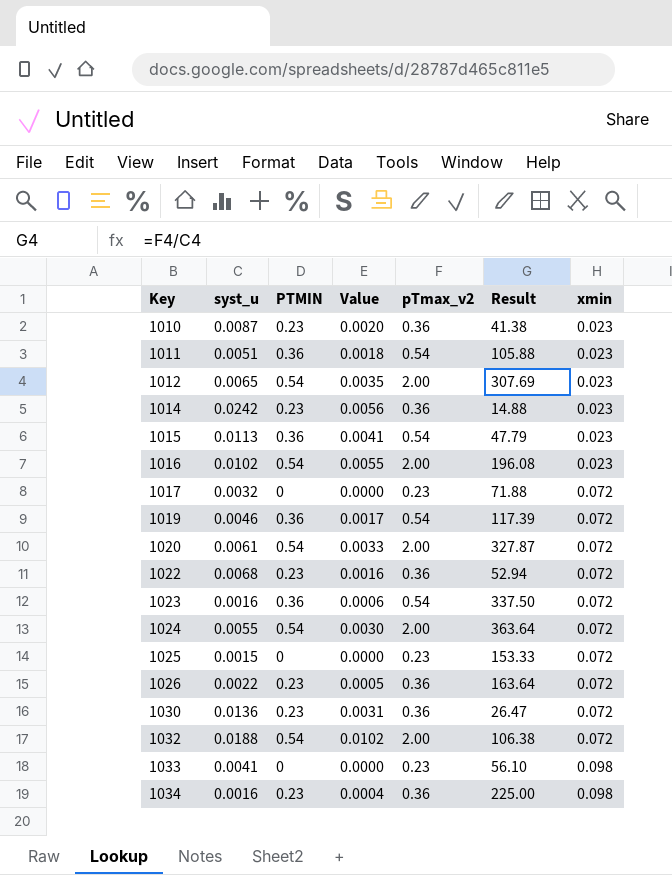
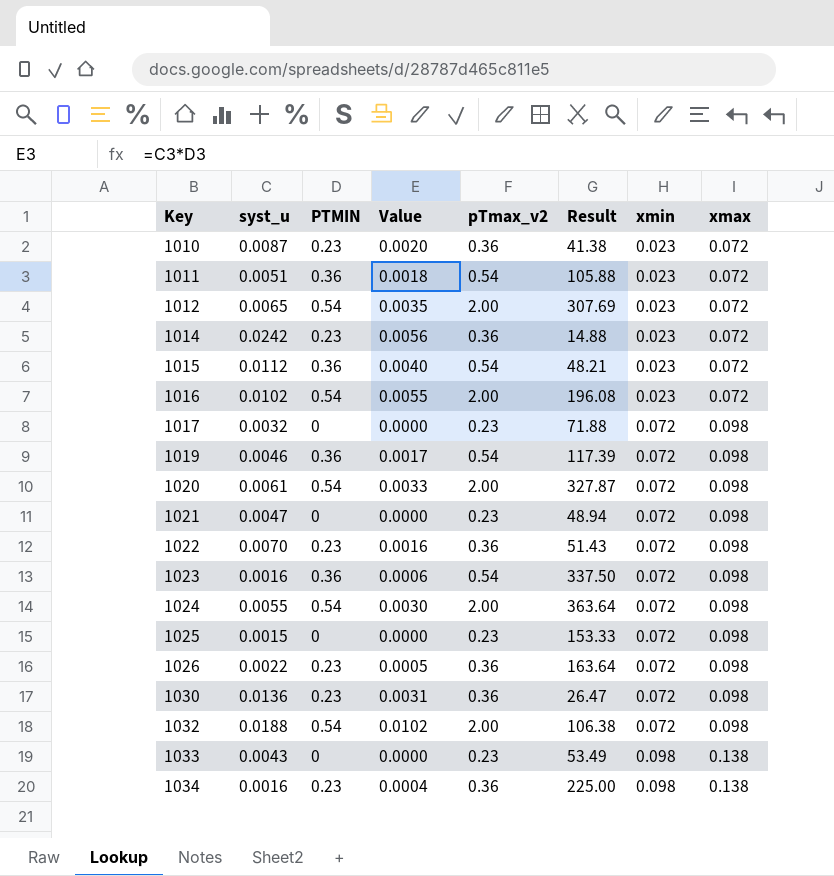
column xmax | position: none -> 8
1015 | syst_u: 0.0113 -> 0.0112
1015 | Value: 0.0041 -> 0.0040
1015 | Result: 47.79 -> 48.21
row 1021: none -> 0.0047 | 0 | 0.0000 | 0.23 | 48.94 | 0.072 | 0.098
1022 | syst_u: 0.0068 -> 0.0070
1022 | Result: 52.94 -> 51.43
1033 | syst_u: 0.0041 -> 0.0043
1033 | Result: 56.10 -> 53.49

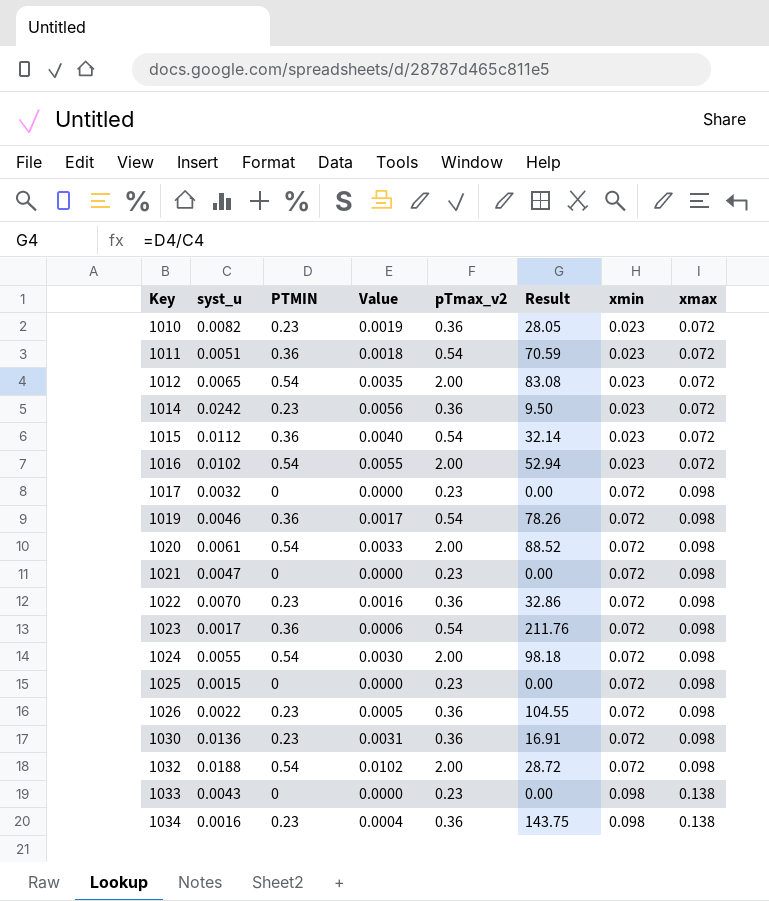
column Result | formula: [pTmax_v2] / [syst_u] -> [PTMIN] / [syst_u]
1010 | syst_u: 0.0087 -> 0.0082
1010 | Value: 0.0020 -> 0.0019
1023 | syst_u: 0.0016 -> 0.0017

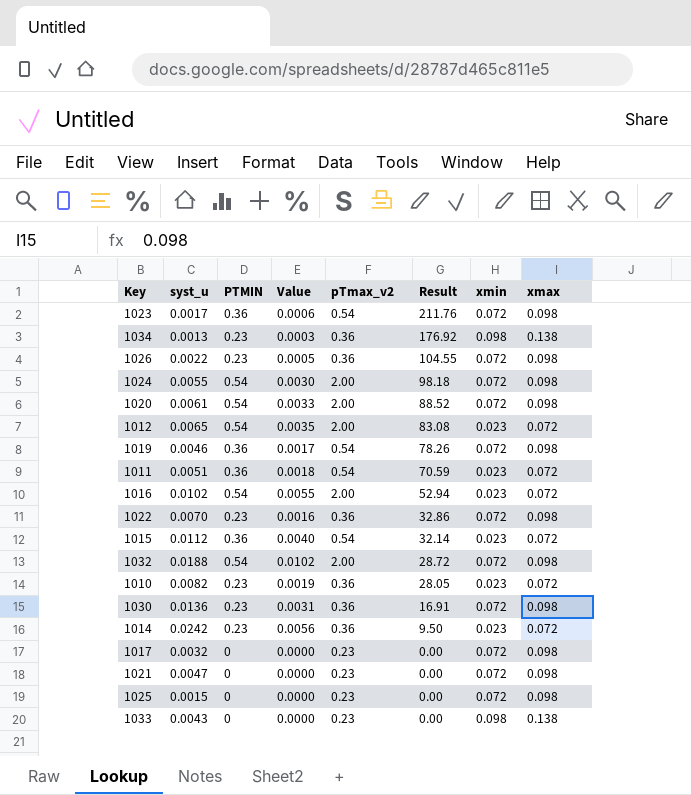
row order: Key ascending -> Result descending
1034 | syst_u: 0.0016 -> 0.0013
1034 | Value: 0.0004 -> 0.0003
1034 | Result: 143.75 -> 176.92

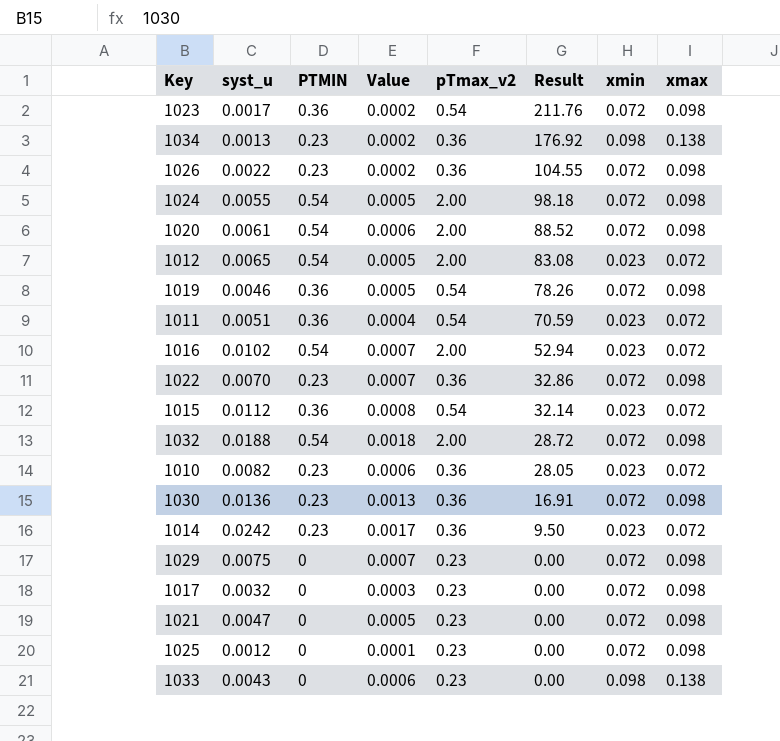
column Value | formula: [syst_u] * [PTMIN] -> [syst_u] * [xmax]
row 1029: none -> 0.0075 | 0 | 0.0007 | 0.23 | 0.00 | 0.072 | 0.098
1025 | syst_u: 0.0015 -> 0.0012

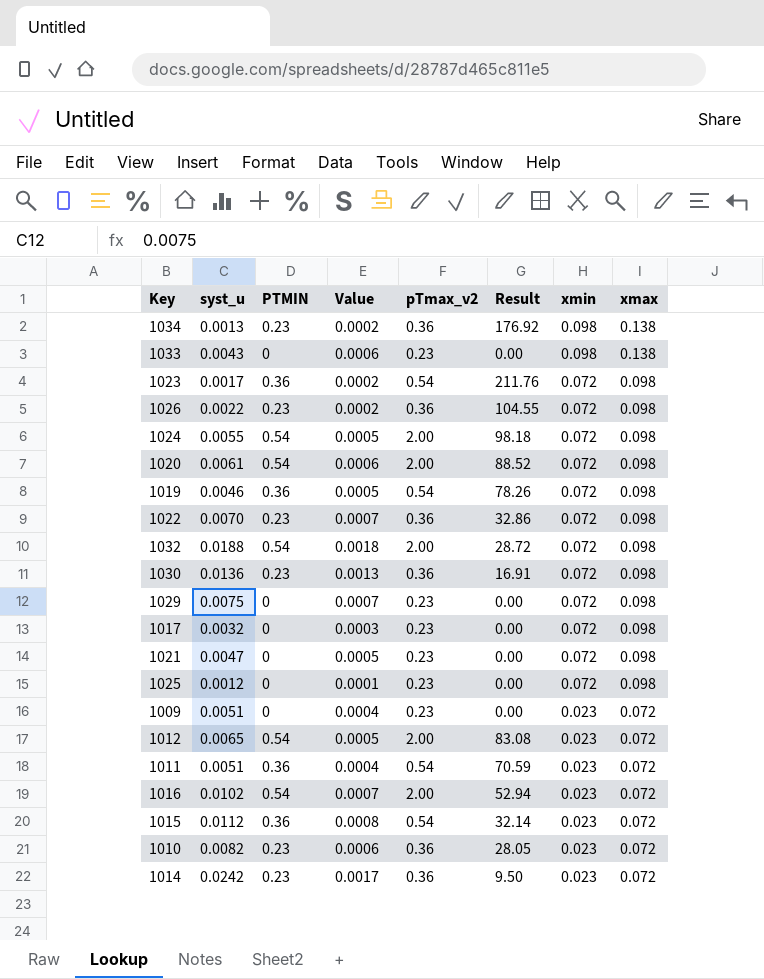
row order: Result descending -> xmin descending
row 1009: none -> 0.0051 | 0 | 0.0004 | 0.23 | 0.00 | 0.023 | 0.072

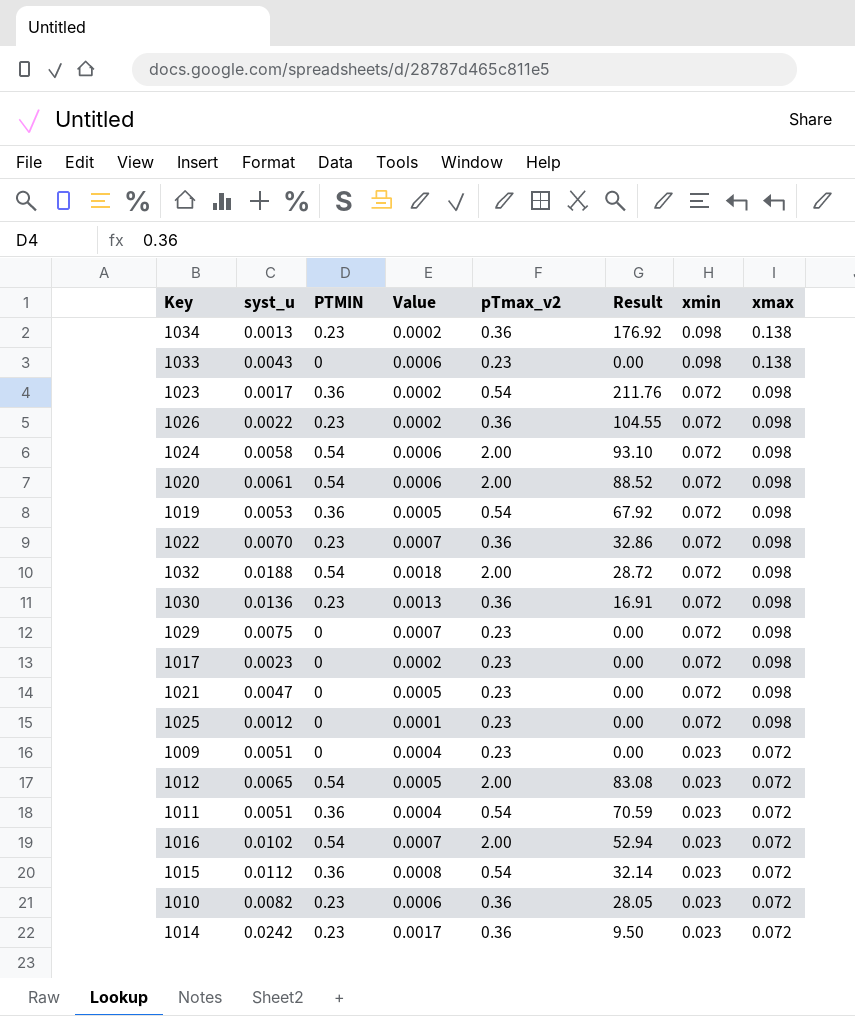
1024 | syst_u: 0.0055 -> 0.0058
1024 | Value: 0.0005 -> 0.0006
1024 | Result: 98.18 -> 93.10
1019 | syst_u: 0.0046 -> 0.0053
1019 | Result: 78.26 -> 67.92
1017 | syst_u: 0.0032 -> 0.0023
1017 | Value: 0.0003 -> 0.0002

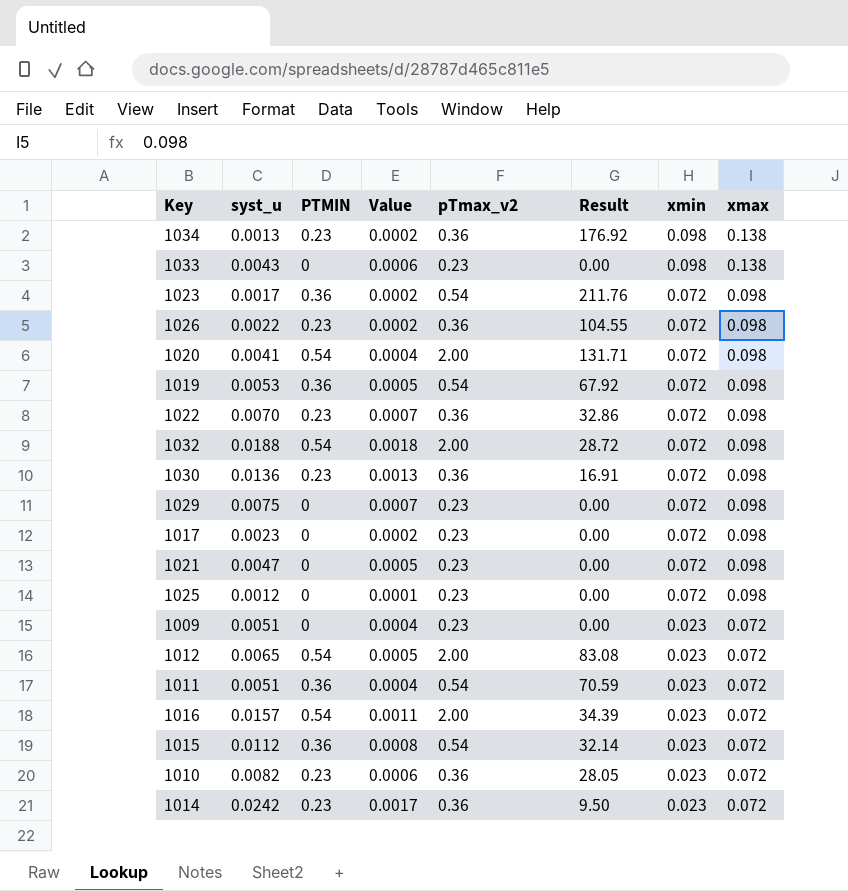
row 1024: 0.0058 | 0.54 | 0.0006 | 2.00 | 93.10 | 0.072 | 0.098 -> none
1020 | syst_u: 0.0061 -> 0.0041
1020 | Value: 0.0006 -> 0.0004
1020 | Result: 88.52 -> 131.71
1016 | syst_u: 0.0102 -> 0.0157
1016 | Value: 0.0007 -> 0.0011
1016 | Result: 52.94 -> 34.39

